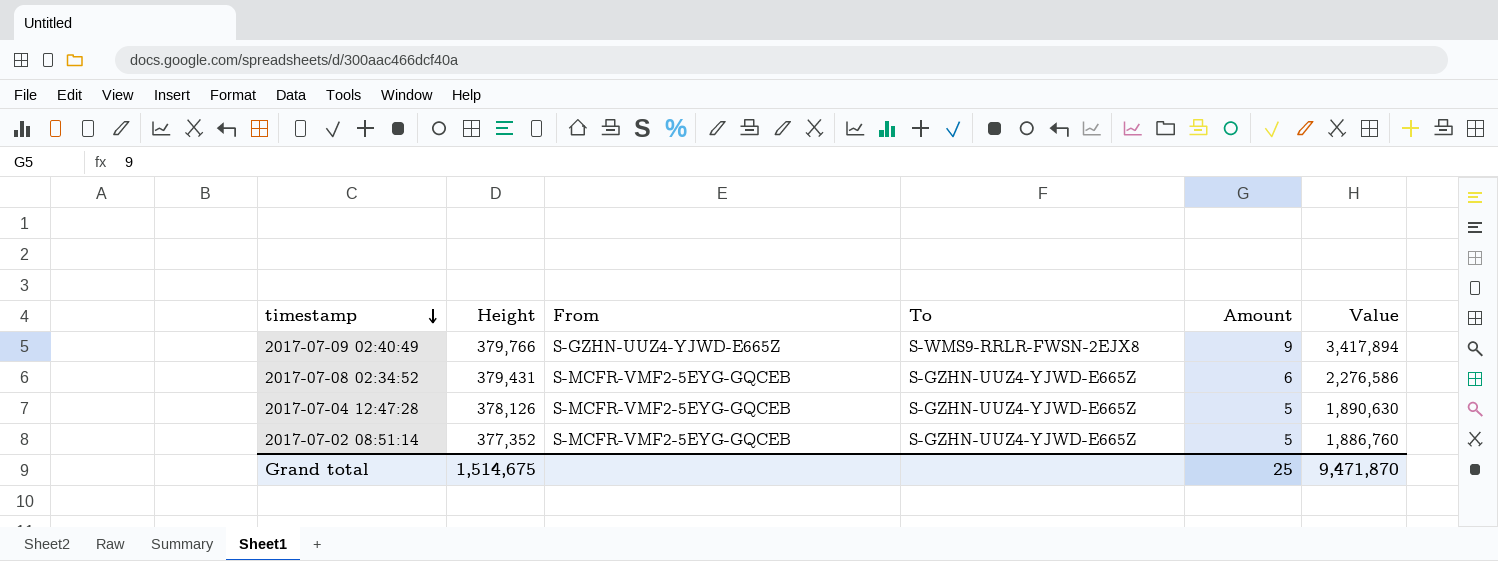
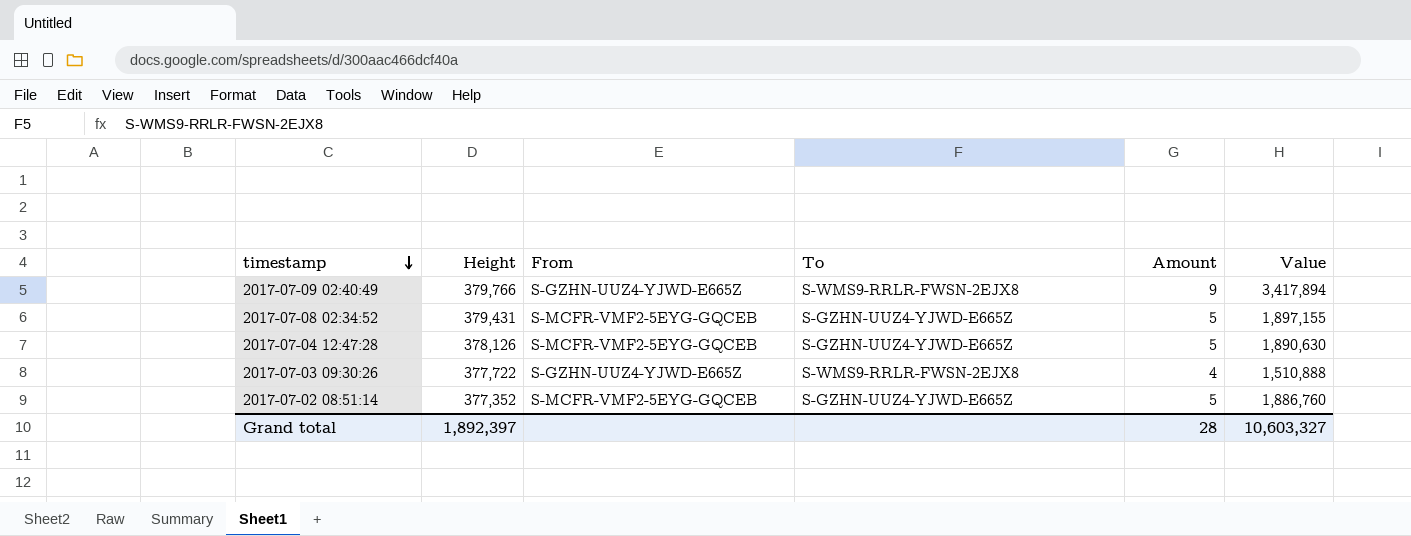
2017-07-08 02:34:52 | Amount: 6 -> 5
2017-07-08 02:34:52 | Value: 2,276,586 -> 1,897,155
row 2017-07-03 09:30:26: none -> 377,722 | S-GZHN-UUZ4-YJWD-E665Z | S-WMS9-RRLR-FWSN-2EJX8 | 4 | 1,510,888
Grand total | Height: 1,514,675 -> 1,892,397
Grand total | Amount: 25 -> 28
Grand total | Value: 9,471,870 -> 10,603,327

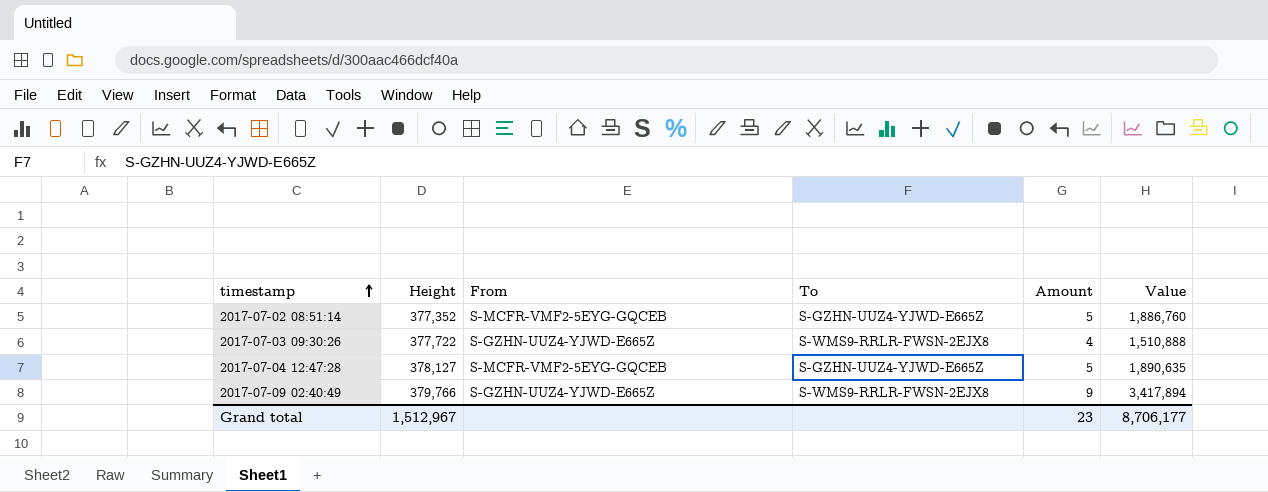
row order: timestamp descending -> timestamp ascending
row 2017-07-08 02:34:52: 379,431 | S-MCFR-VMF2-5EYG-GQCEB | S-GZHN-UUZ4-YJWD-E665Z | 5 | 1,897,155 -> none
2017-07-04 12:47:28 | Height: 378,126 -> 378,127
2017-07-04 12:47:28 | Value: 1,890,630 -> 1,890,635
Grand total | Height: 1,892,397 -> 1,512,967
Grand total | Amount: 28 -> 23
Grand total | Value: 10,603,327 -> 8,706,177

